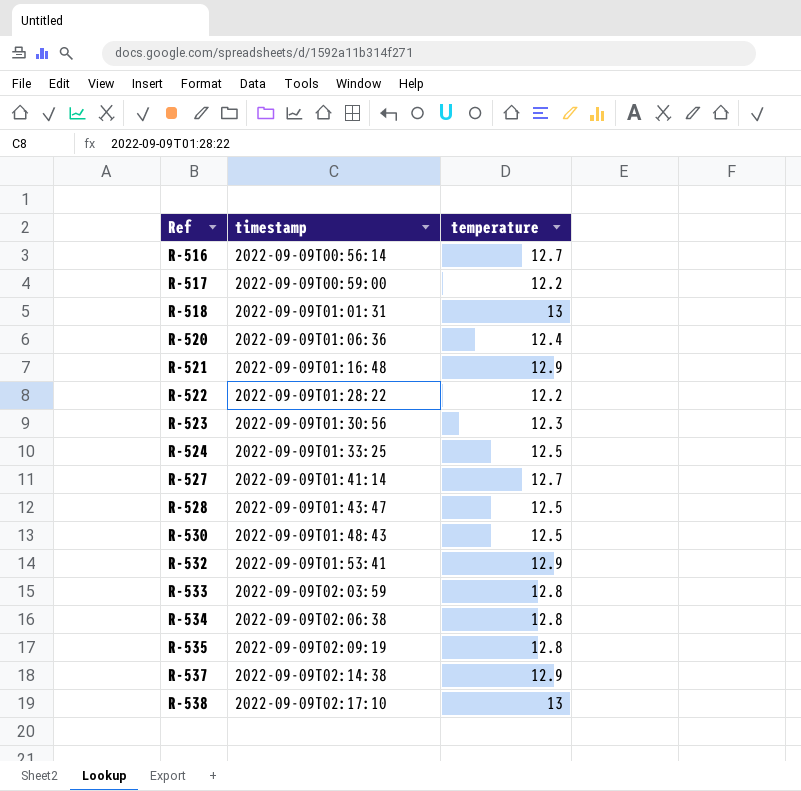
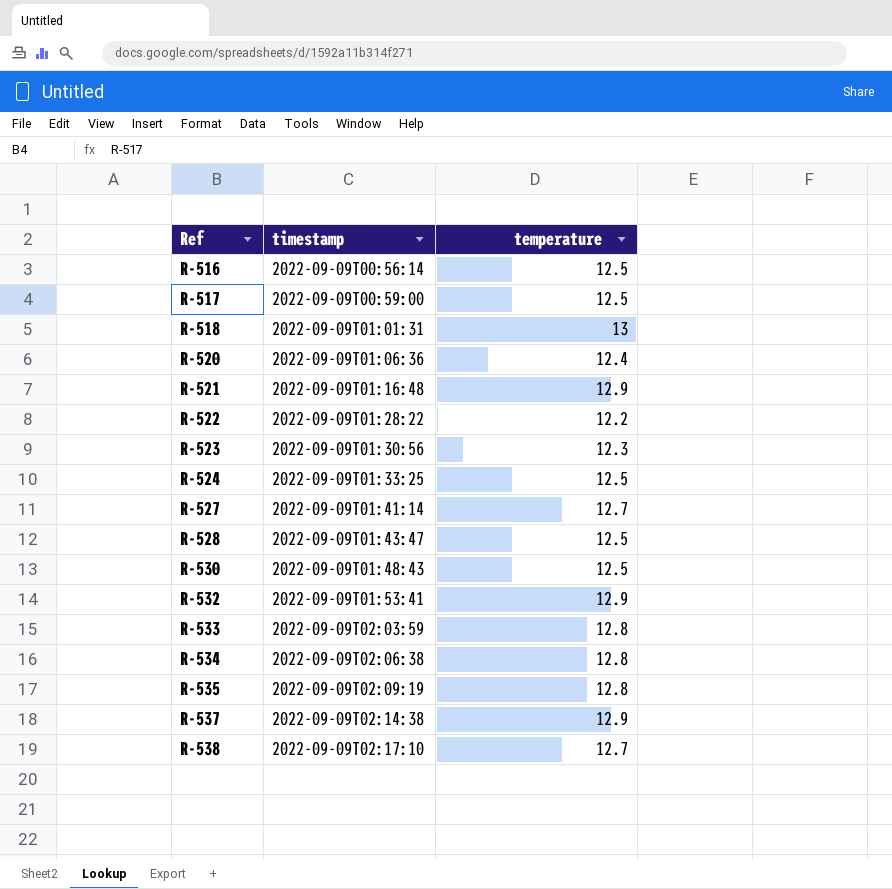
R-516 | temperature: 12.7 -> 12.5
R-517 | temperature: 12.2 -> 12.5
R-538 | temperature: 13 -> 12.7

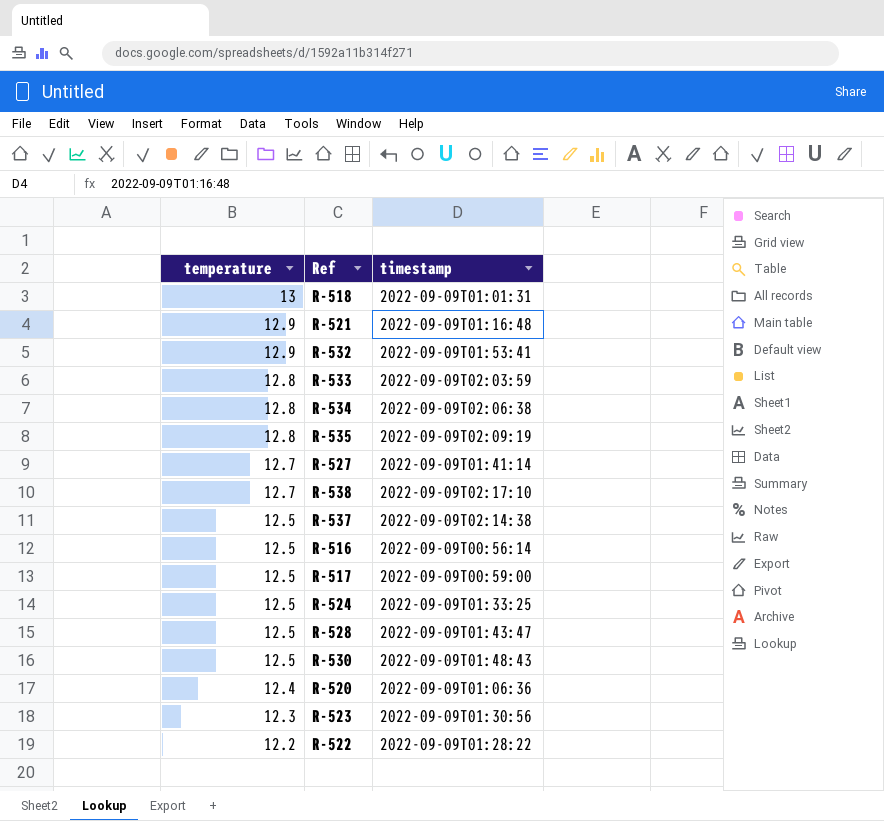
row order: Ref ascending -> temperature descending
column temperature | position: 3 -> 1
R-537 | temperature: 12.9 -> 12.5

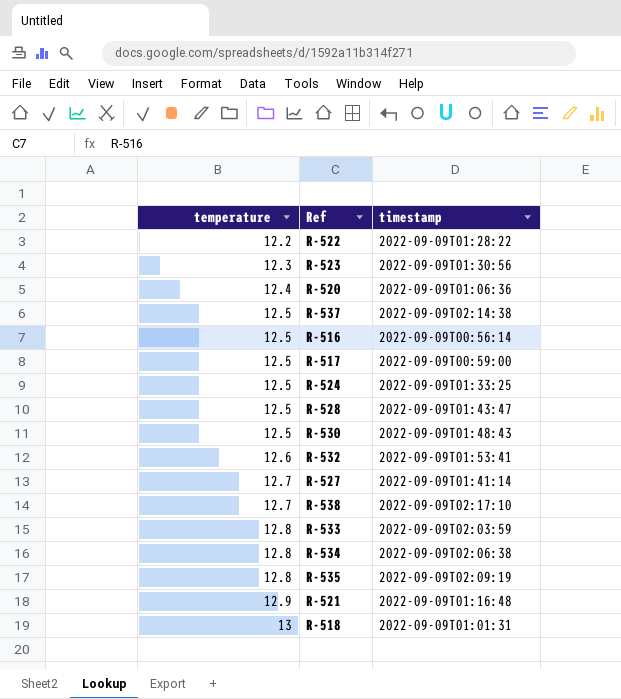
row order: temperature descending -> temperature ascending
R-532 | temperature: 12.9 -> 12.6

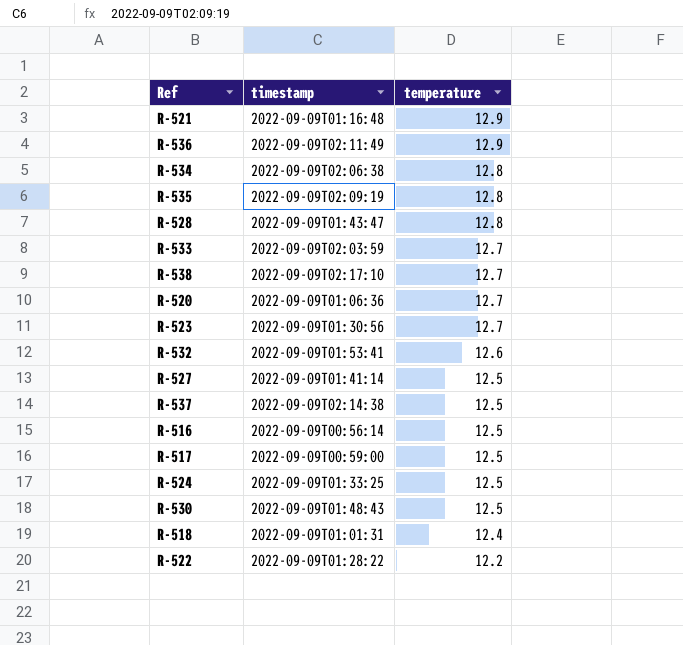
row order: temperature ascending -> temperature descending
column temperature | position: 1 -> 3
row R-536: none -> 2022-09-09T02:11:49 | 12.9
R-528 | temperature: 12.5 -> 12.8
R-533 | temperature: 12.8 -> 12.7
R-520 | temperature: 12.4 -> 12.7
R-523 | temperature: 12.3 -> 12.7
R-527 | temperature: 12.7 -> 12.5
R-518 | temperature: 13 -> 12.4

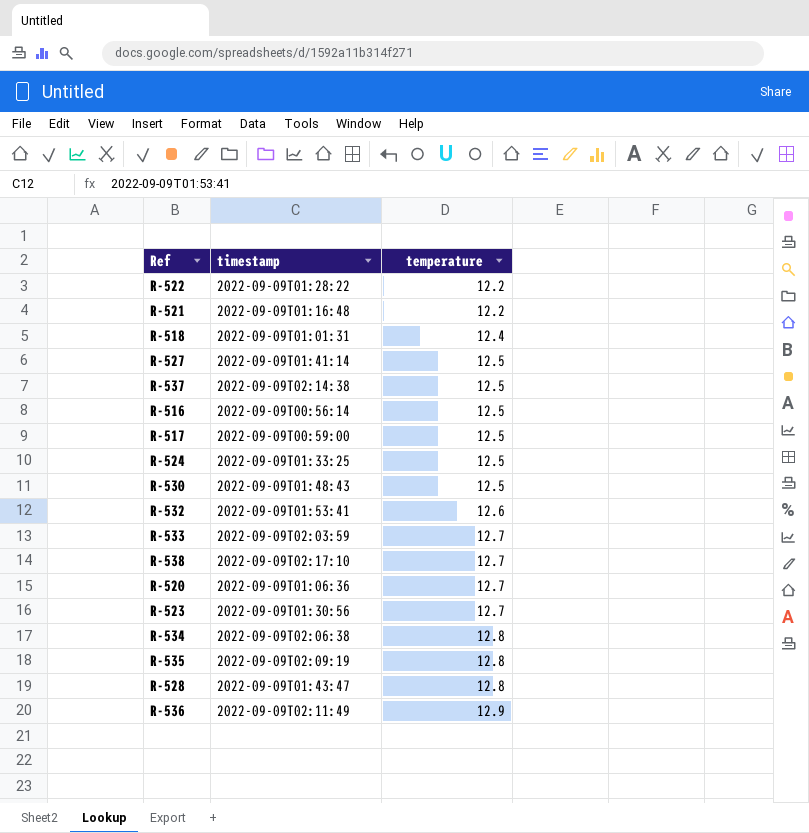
row order: temperature descending -> temperature ascending
R-521 | temperature: 12.9 -> 12.2

